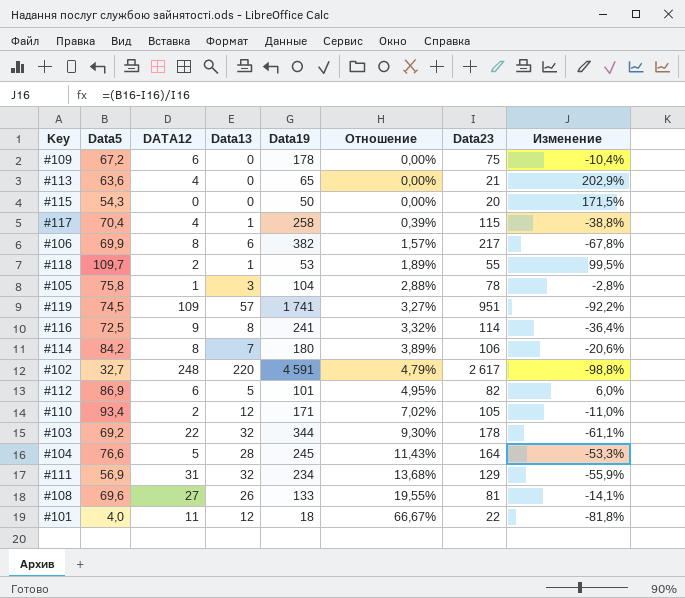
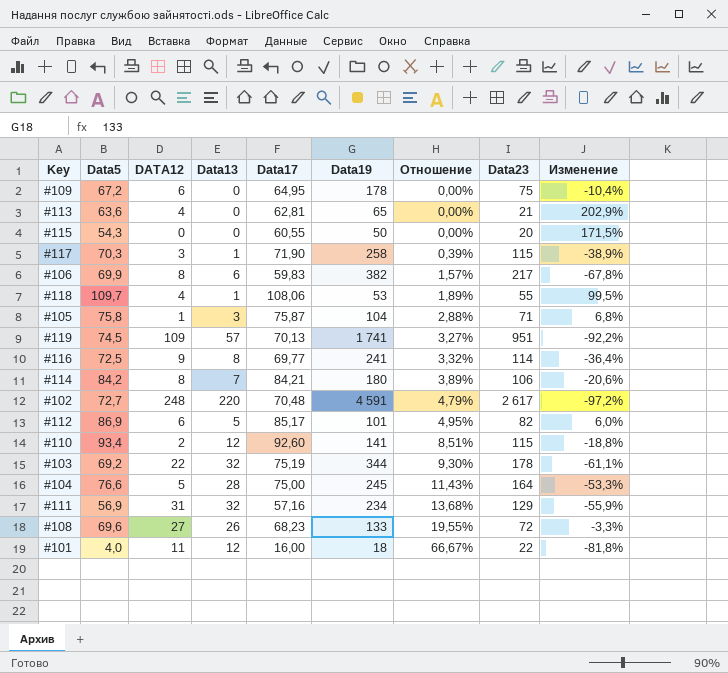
column Data17 | position: none -> 5
#117 | Data5: 70,4 -> 70,3
#117 | DATA12: 4 -> 3
#117 | Изменение: -38,8% -> -38,9%
#118 | DATA12: 2 -> 4
#105 | Data23: 78 -> 71
#105 | Изменение: -2,8% -> 6,8%
#102 | Data5: 32,7 -> 72,7
#102 | Изменение: -98,8% -> -97,2%
#110 | Data19: 171 -> 141
#110 | Отношение: 7,02% -> 8,51%
#110 | Data23: 105 -> 115
#110 | Изменение: -11,0% -> -18,8%
#108 | Data23: 81 -> 72
#108 | Изменение: -14,1% -> -3,3%

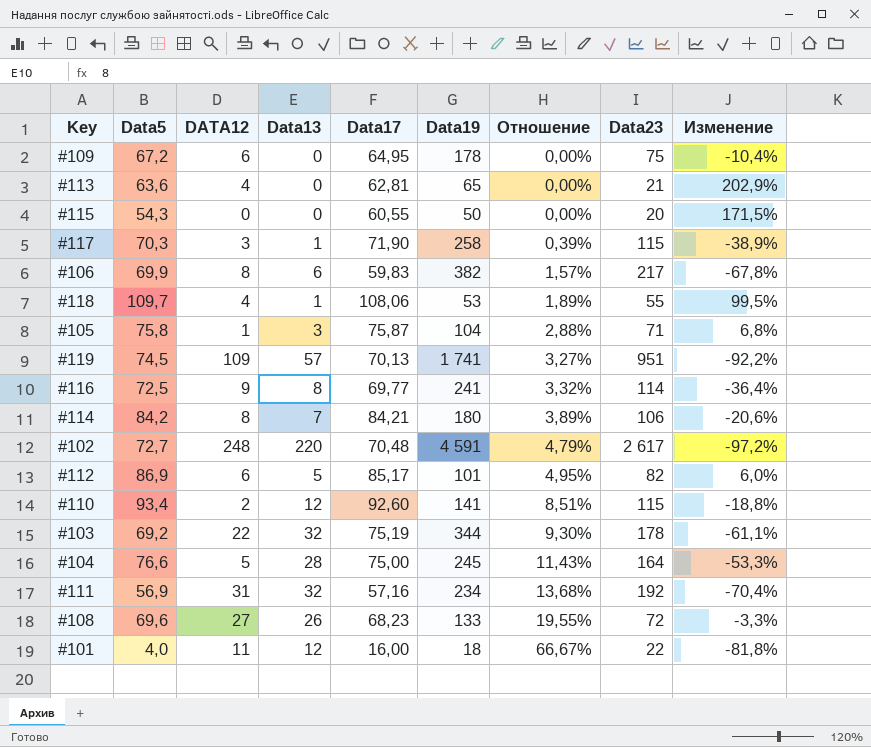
#111 | Data23: 129 -> 192
#111 | Изменение: -55,9% -> -70,4%

